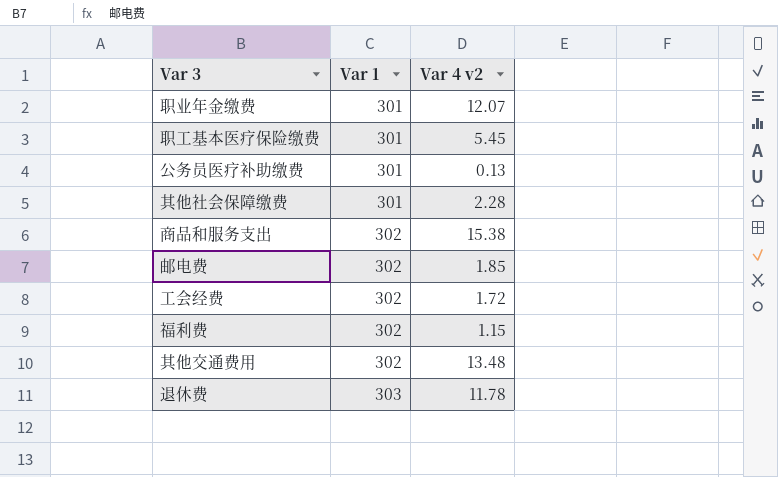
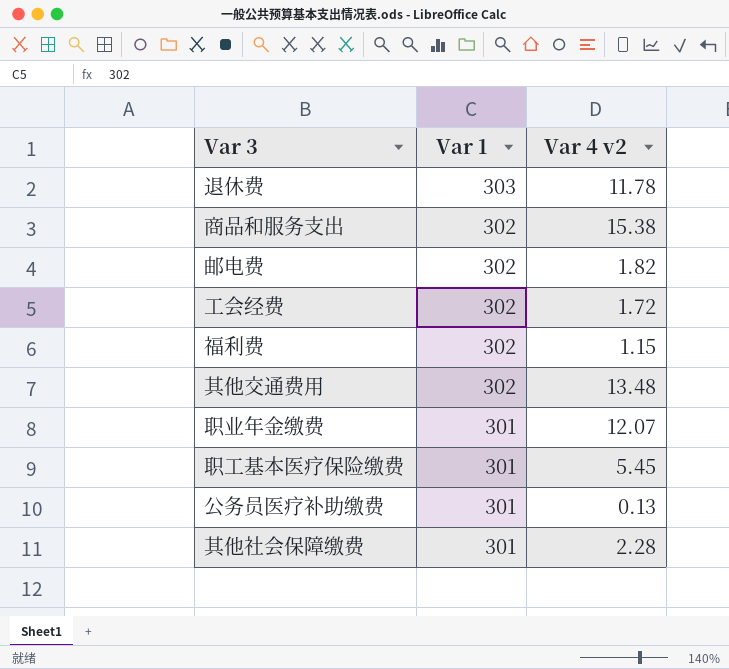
row order: Var 1 ascending -> Var 1 descending
邮电费 | Var 4 v2: 1.85 -> 1.82

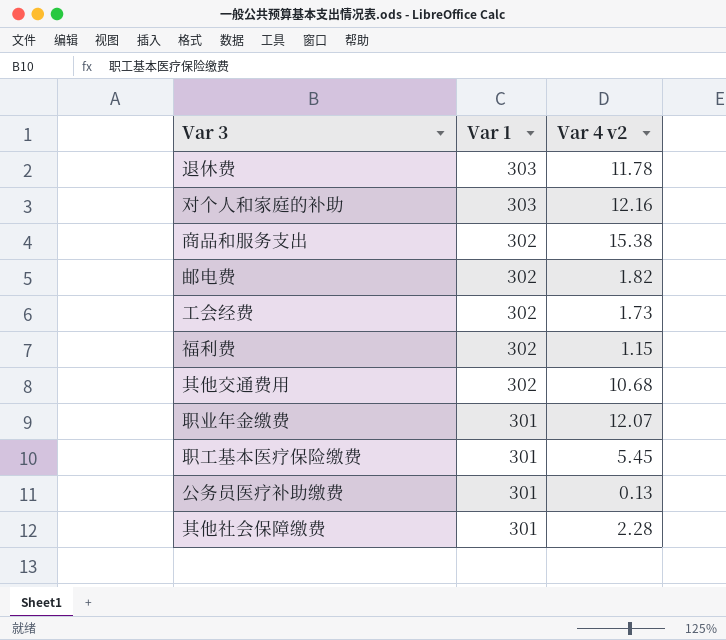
row 对个人和家庭的补助: none -> 303 | 12.16
工会经费 | Var 4 v2: 1.72 -> 1.73
其他交通费用 | Var 4 v2: 13.48 -> 10.68

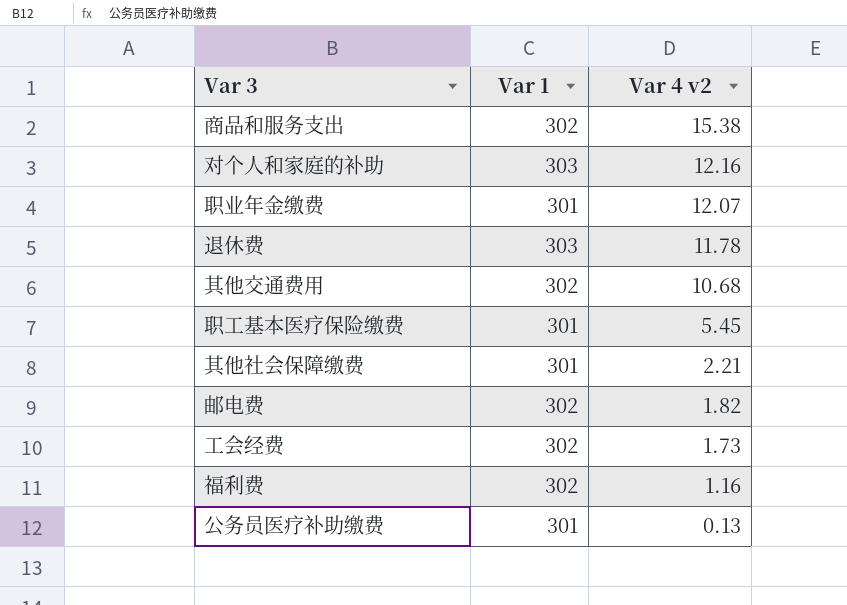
row order: Var 1 descending -> Var 4 v2 descending
其他社会保障缴费 | Var 4 v2: 2.28 -> 2.21
福利费 | Var 4 v2: 1.15 -> 1.16

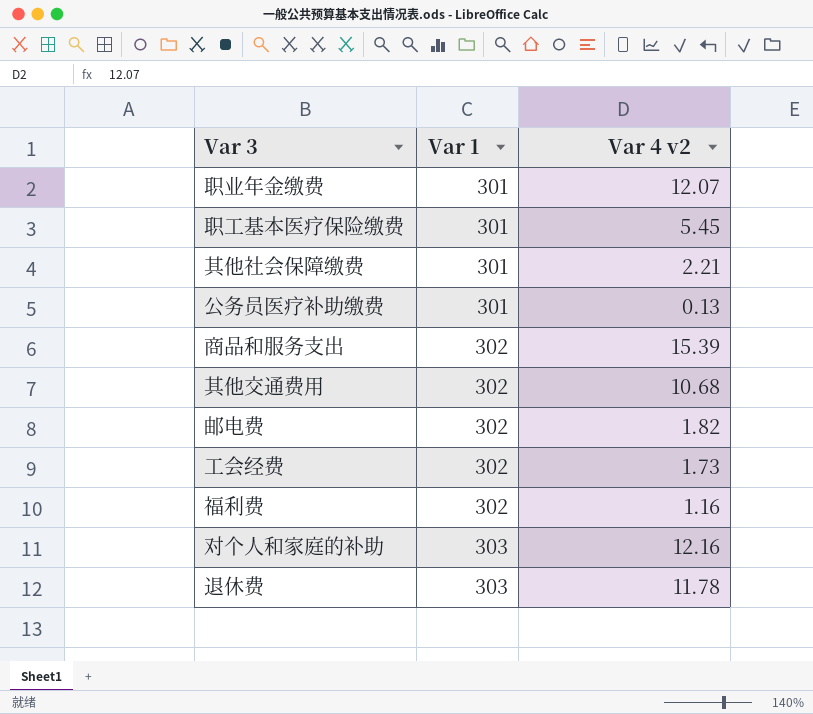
row order: Var 4 v2 descending -> Var 1 ascending
商品和服务支出 | Var 4 v2: 15.38 -> 15.39

